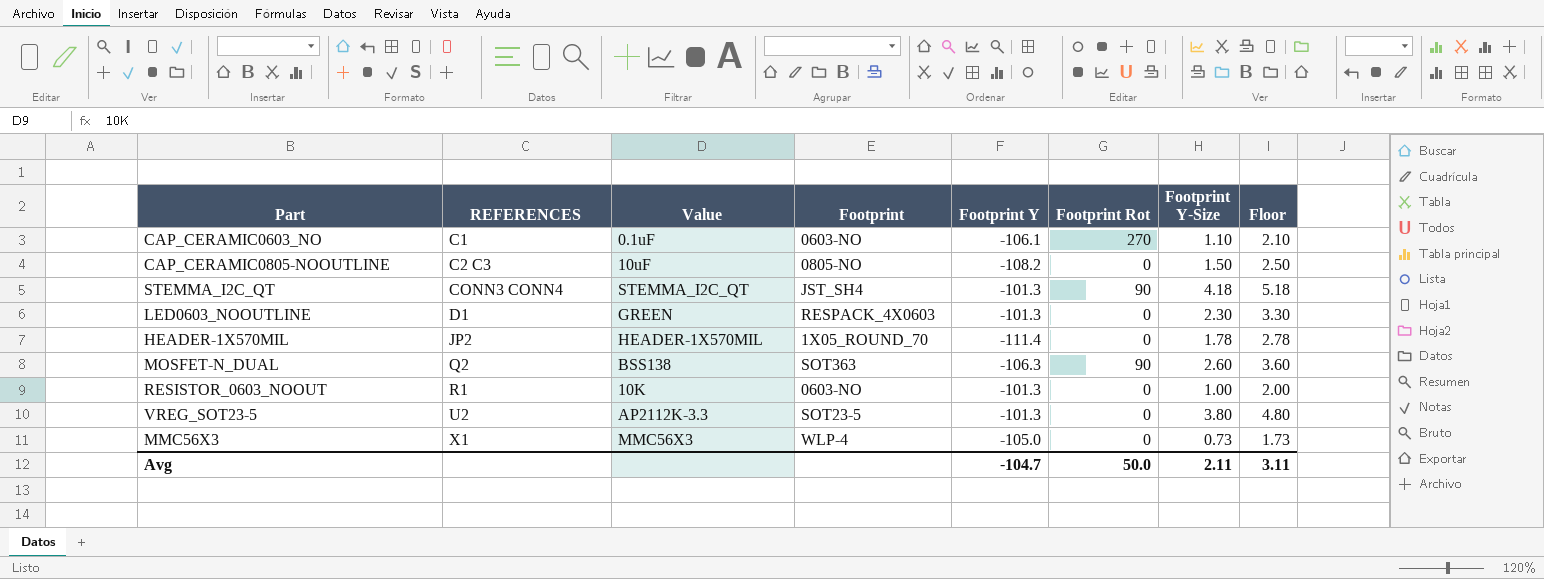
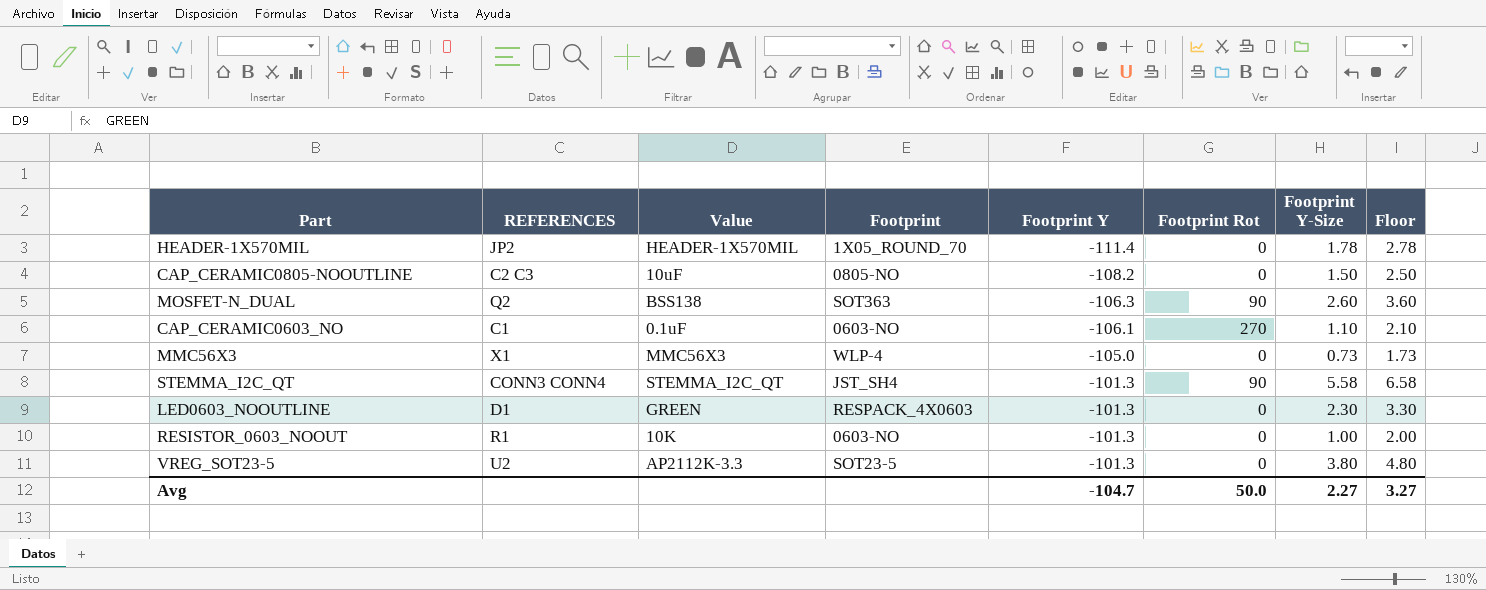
row order: REFERENCES ascending -> Footprint Y ascending
STEMMA_I2C_QT | Footprint Y-Size: 4.18 -> 5.58
STEMMA_I2C_QT | Floor: 5.18 -> 6.58
Avg | Footprint Y-Size: 2.11 -> 2.27
Avg | Floor: 3.11 -> 3.27

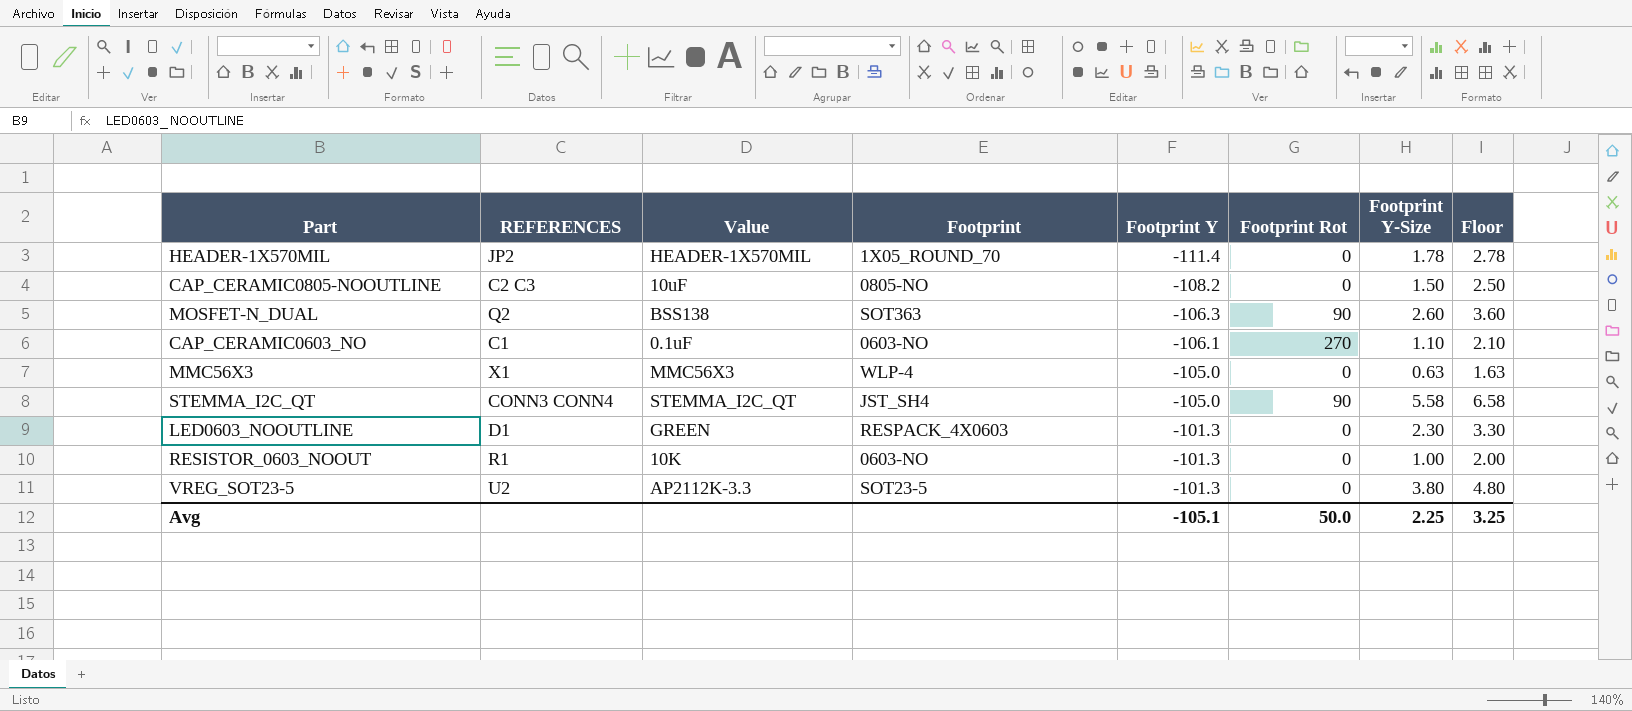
MMC56X3 | Footprint Y-Size: 0.73 -> 0.63
MMC56X3 | Floor: 1.73 -> 1.63
STEMMA_I2C_QT | Footprint Y: -101.3 -> -105.0
Avg | Footprint Y: -104.7 -> -105.1
Avg | Footprint Y-Size: 2.27 -> 2.25
Avg | Floor: 3.27 -> 3.25

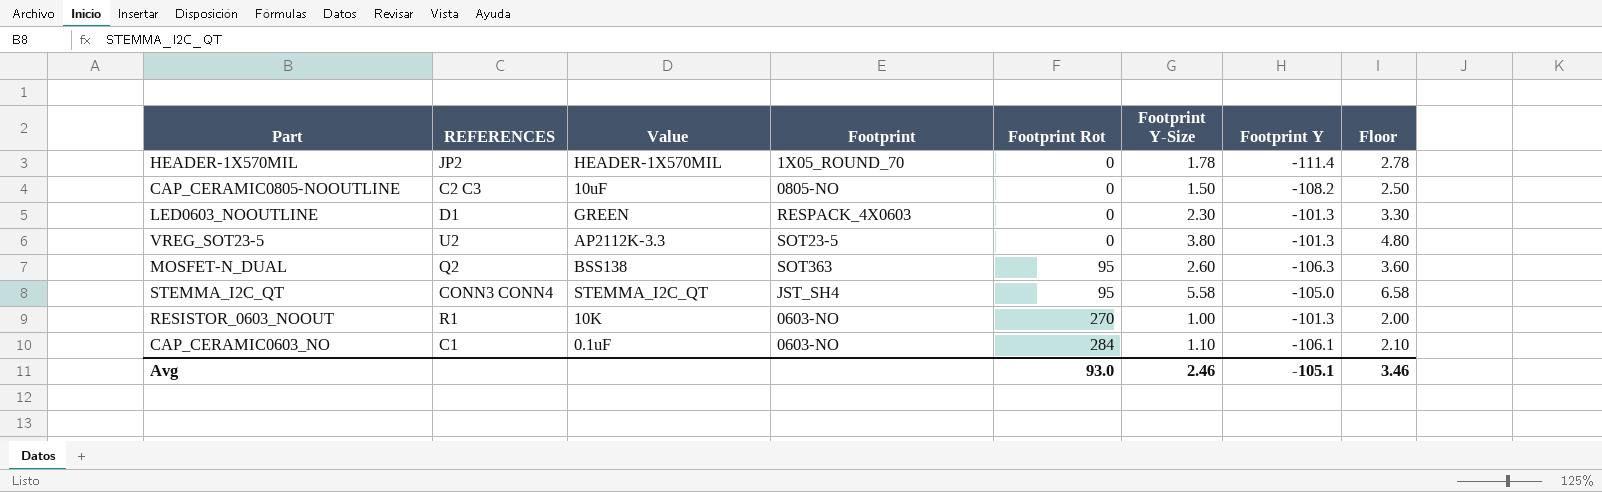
row order: Footprint Y ascending -> Footprint Rot ascending
column Footprint Y | position: 5 -> 7
row MMC56X3: X1 | MMC56X3 | WLP-4 | -105.0 | 0 | 0.63 | 1.63 -> none
MOSFET-N_DUAL | Footprint Rot: 90 -> 95
STEMMA_I2C_QT | Footprint Rot: 90 -> 95
RESISTOR_0603_NOOUT | Footprint Rot: 0 -> 270
CAP_CERAMIC0603_NO | Footprint Rot: 270 -> 284
Avg | Footprint Rot: 50.0 -> 93.0
Avg | Footprint Y-Size: 2.25 -> 2.46
Avg | Floor: 3.25 -> 3.46

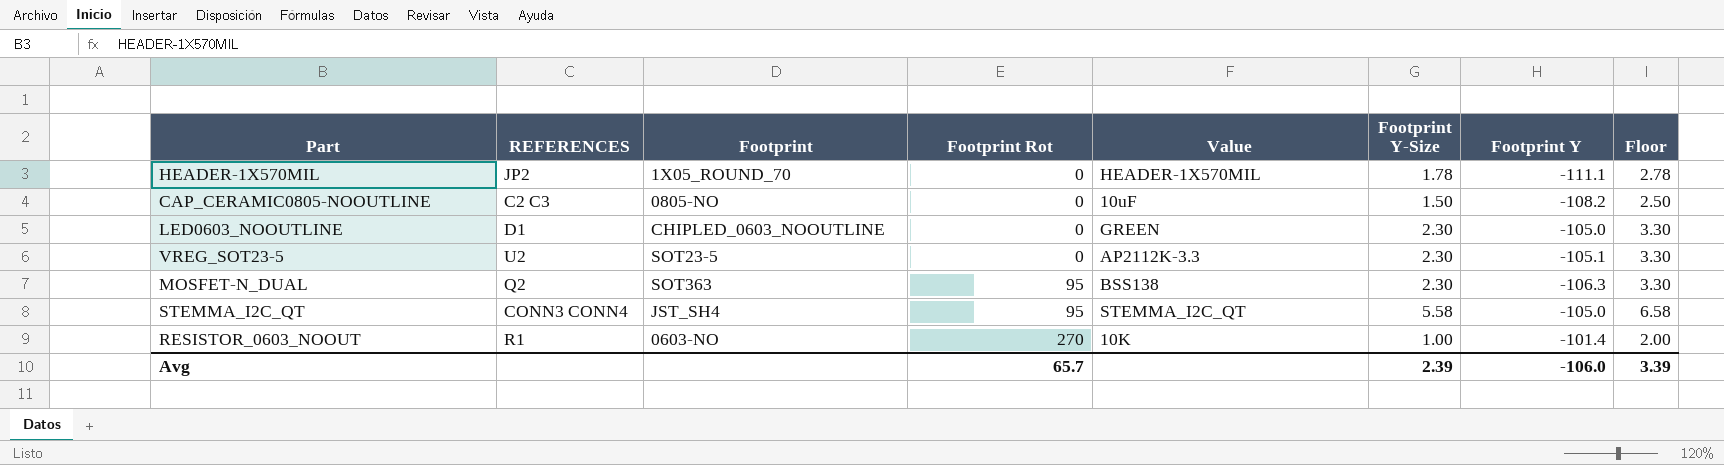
column Value | position: 3 -> 5
row CAP_CERAMIC0603_NO: C1 | 0.1uF | 0603-NO | 284 | 1.10 | -106.1 | 2.10 -> none
HEADER-1X570MIL | Footprint Y: -111.4 -> -111.1
LED0603_NOOUTLINE | Footprint: RESPACK_4X0603 -> CHIPLED_0603_NOOUTLINE
LED0603_NOOUTLINE | Footprint Y: -101.3 -> -105.0
VREG_SOT23-5 | Footprint Y-Size: 3.80 -> 2.30
VREG_SOT23-5 | Footprint Y: -101.3 -> -105.1
VREG_SOT23-5 | Floor: 4.80 -> 3.30
MOSFET-N_DUAL | Footprint Y-Size: 2.60 -> 2.30
MOSFET-N_DUAL | Floor: 3.60 -> 3.30
RESISTOR_0603_NOOUT | Footprint Y: -101.3 -> -101.4
Avg | Footprint Rot: 93.0 -> 65.7
Avg | Footprint Y-Size: 2.46 -> 2.39
Avg | Footprint Y: -105.1 -> -106.0
Avg | Floor: 3.46 -> 3.39

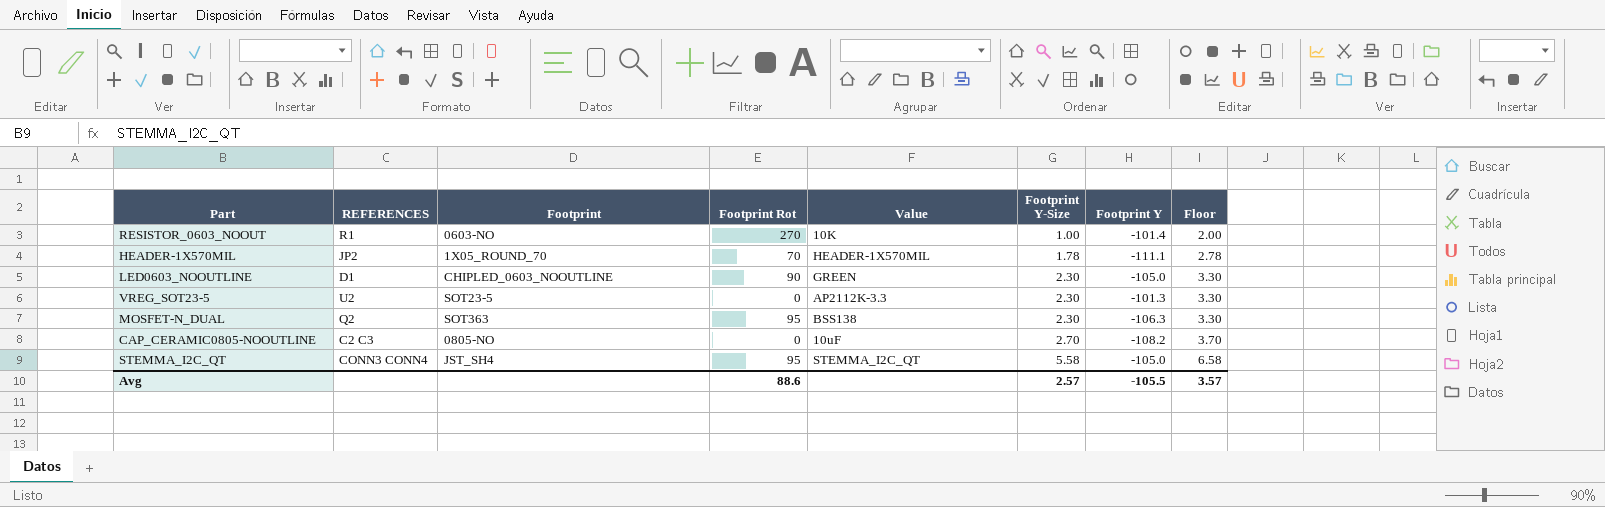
row order: Footprint Rot ascending -> Footprint Y-Size ascending
HEADER-1X570MIL | Footprint Rot: 0 -> 70
LED0603_NOOUTLINE | Footprint Rot: 0 -> 90
VREG_SOT23-5 | Footprint Y: -105.1 -> -101.3
CAP_CERAMIC0805-NOOUTLINE | Footprint Y-Size: 1.50 -> 2.70
CAP_CERAMIC0805-NOOUTLINE | Floor: 2.50 -> 3.70
Avg | Footprint Rot: 65.7 -> 88.6
Avg | Footprint Y-Size: 2.39 -> 2.57
Avg | Footprint Y: -106.0 -> -105.5
Avg | Floor: 3.39 -> 3.57

